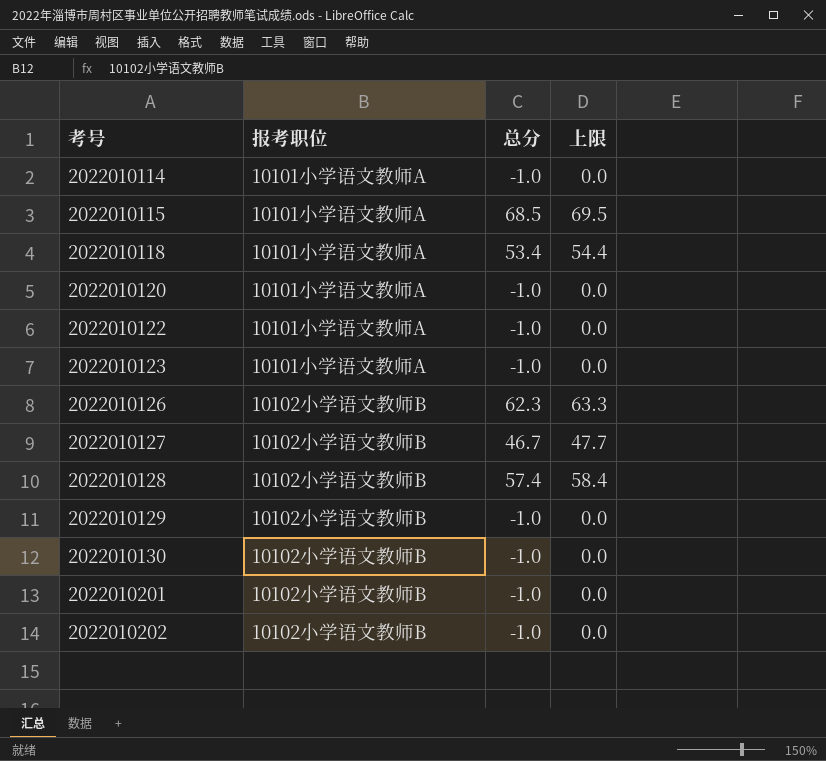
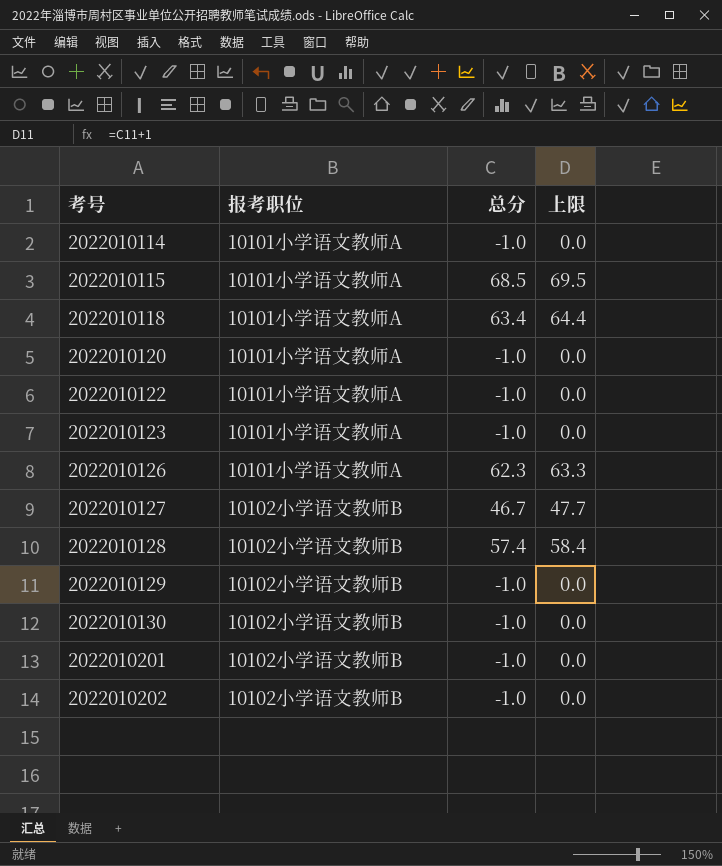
2022010118 | 总分: 53.4 -> 63.4
2022010118 | 上限: 54.4 -> 64.4
2022010126 | 报考职位: 10102小学语文教师B -> 10101小学语文教师A

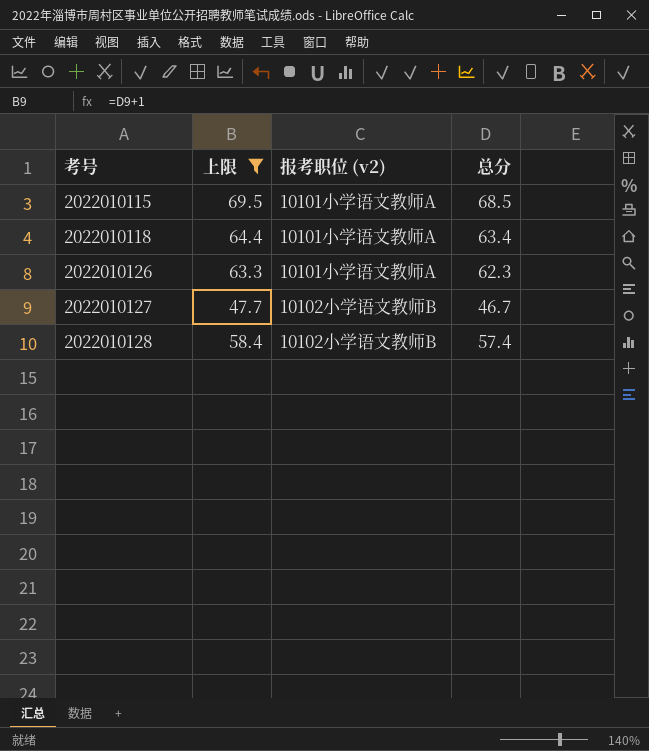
filter: none -> 上限 != 0.0
column 上限 | position: 4 -> 2
column name: 报考职位 -> 报考职位 (v2)

